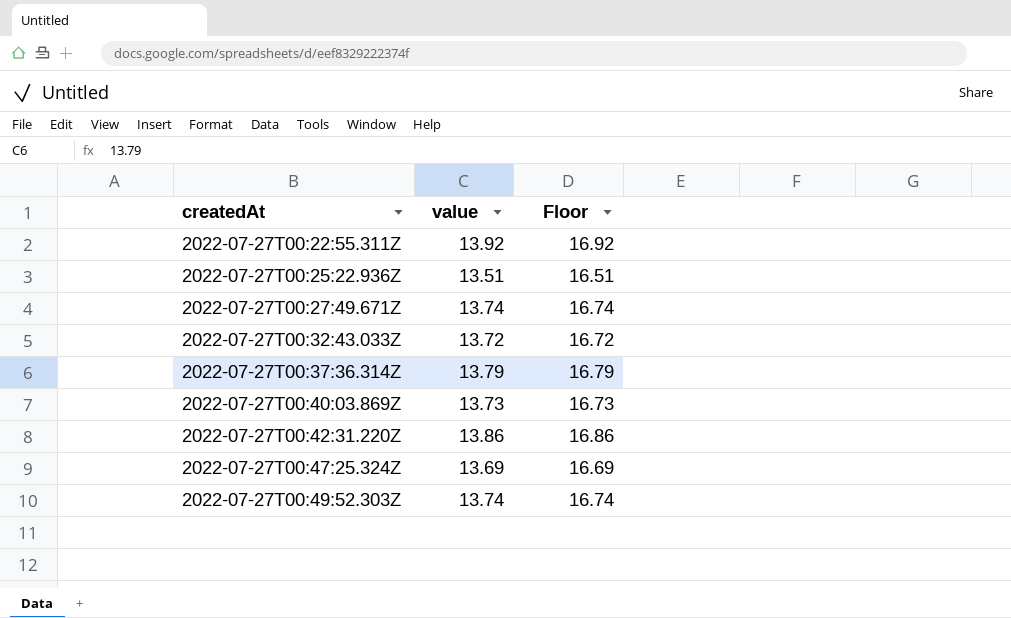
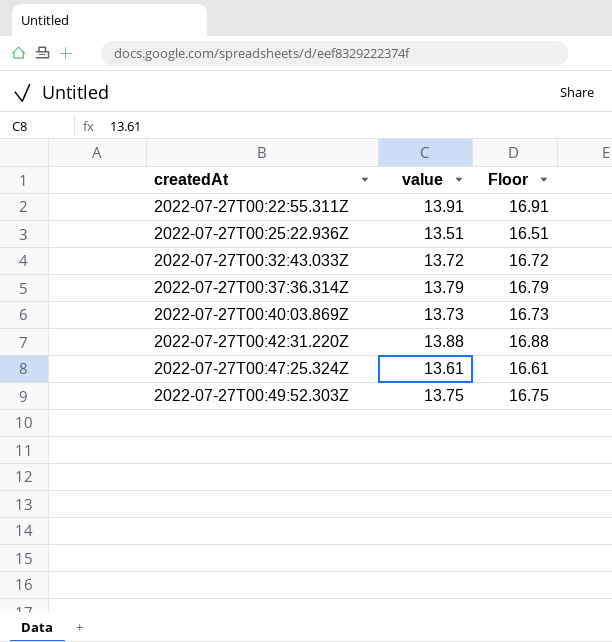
row 2022-07-27T00:27:49.671Z: 13.74 | 16.74 -> none
2022-07-27T00:22:55.311Z | value: 13.92 -> 13.91
2022-07-27T00:22:55.311Z | Floor: 16.92 -> 16.91
2022-07-27T00:42:31.220Z | value: 13.86 -> 13.88
2022-07-27T00:42:31.220Z | Floor: 16.86 -> 16.88
2022-07-27T00:47:25.324Z | value: 13.69 -> 13.61
2022-07-27T00:47:25.324Z | Floor: 16.69 -> 16.61
2022-07-27T00:49:52.303Z | value: 13.74 -> 13.75
2022-07-27T00:49:52.303Z | Floor: 16.74 -> 16.75

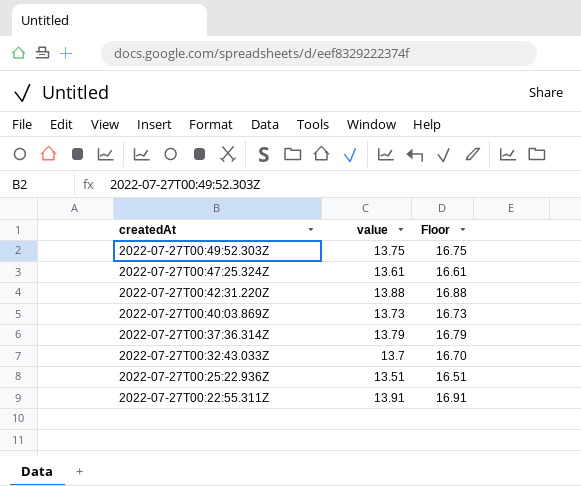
row order: createdAt ascending -> createdAt descending
2022-07-27T00:32:43.033Z | value: 13.72 -> 13.7
2022-07-27T00:32:43.033Z | Floor: 16.72 -> 16.70

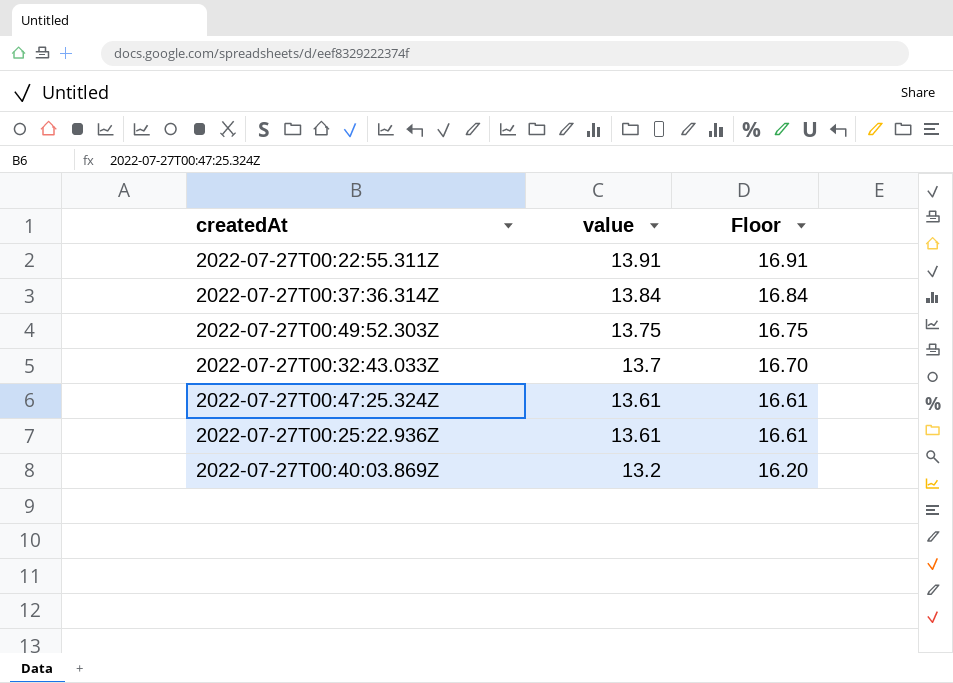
row order: createdAt descending -> value descending
row 2022-07-27T00:42:31.220Z: 13.88 | 16.88 -> none
2022-07-27T00:37:36.314Z | value: 13.79 -> 13.84
2022-07-27T00:37:36.314Z | Floor: 16.79 -> 16.84
2022-07-27T00:25:22.936Z | value: 13.51 -> 13.61
2022-07-27T00:25:22.936Z | Floor: 16.51 -> 16.61
2022-07-27T00:40:03.869Z | value: 13.73 -> 13.2
2022-07-27T00:40:03.869Z | Floor: 16.73 -> 16.20

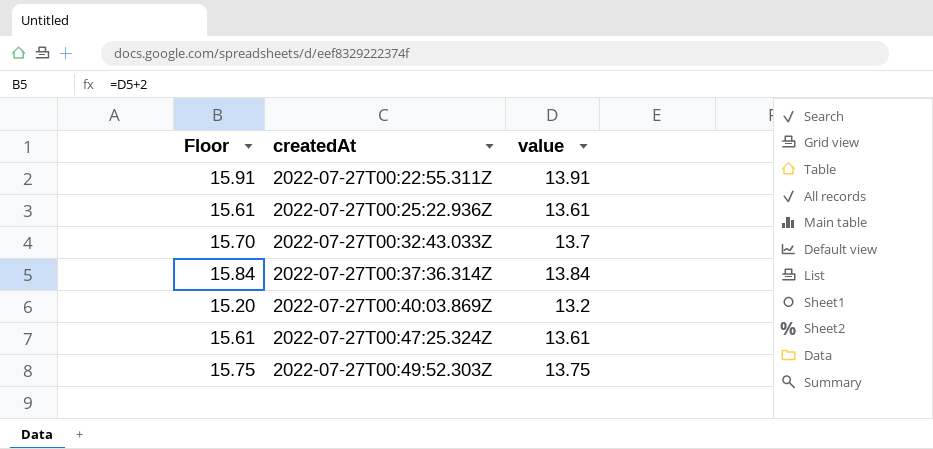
row order: value descending -> createdAt ascending
column Floor | formula: [value] + 3 -> [value] + 2
column Floor | position: 3 -> 1

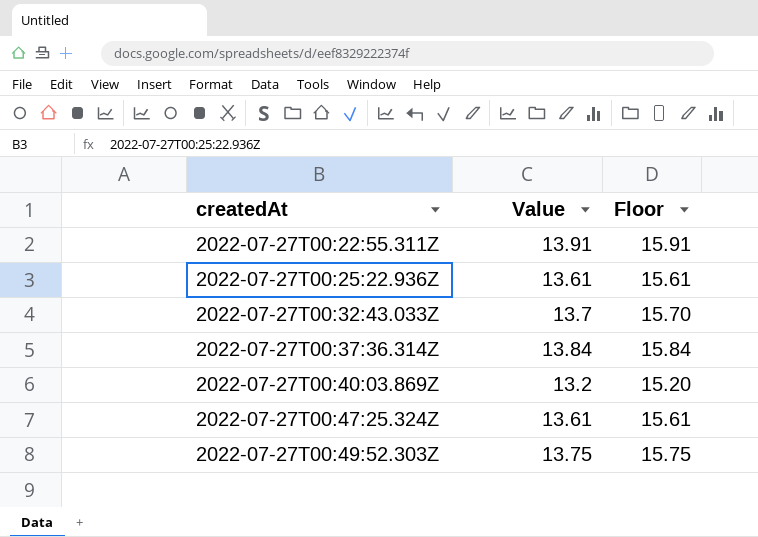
column name: value -> Value
column Floor | position: 1 -> 3

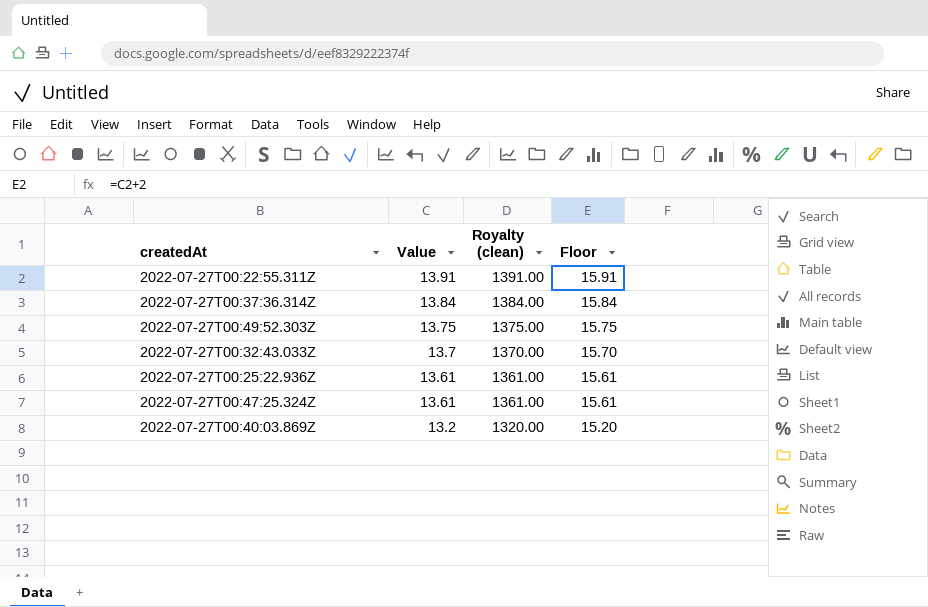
row order: createdAt ascending -> Value descending
column Royalty (clean) | formula: none -> [Value] * 100

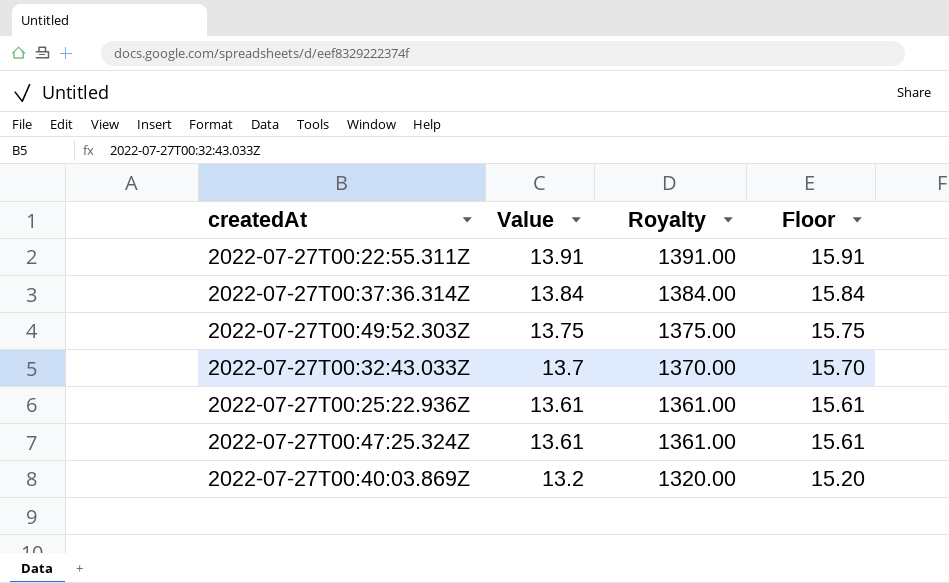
column name: Royalty (clean) -> Royalty

